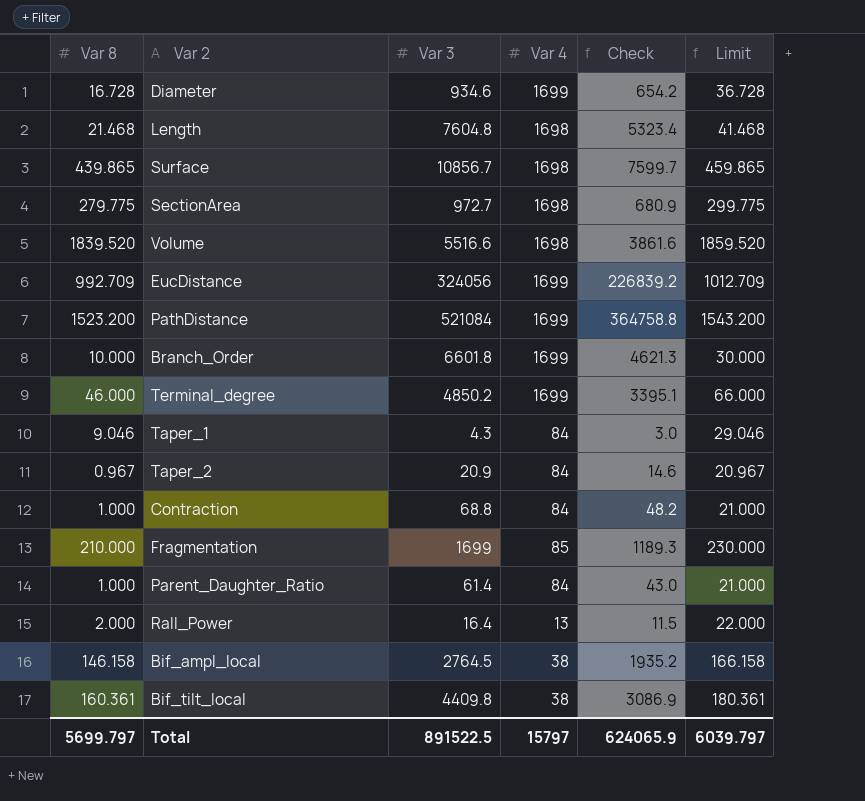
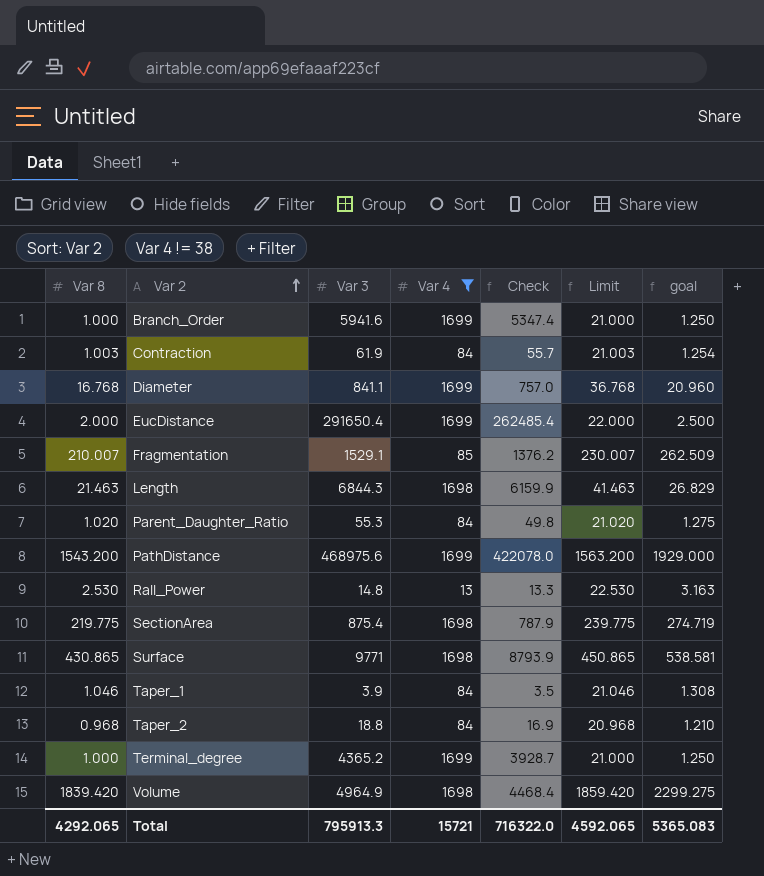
filter: none -> Var 4 != 38
row order: none -> Var 2 ascending
column Check | formula: [Var 3] * 0.7 -> [Var 3] * 0.9
column goal | formula: none -> [Var 8] * 1.25
Branch_Order | Var 8: 10.000 -> 1.000
Branch_Order | Var 3: 6601.8 -> 5941.6
Branch_Order | Limit: 30.000 -> 21.000
Contraction | Var 8: 1.000 -> 1.003
Contraction | Var 3: 68.8 -> 61.9
Contraction | Limit: 21.000 -> 21.003
Diameter | Var 8: 16.728 -> 16.768
Diameter | Var 3: 934.6 -> 841.1
Diameter | Limit: 36.728 -> 36.768
EucDistance | Var 8: 992.709 -> 2.000
EucDistance | Var 3: 324056 -> 291650.4
EucDistance | Limit: 1012.709 -> 22.000
Fragmentation | Var 8: 210.000 -> 210.007
Fragmentation | Var 3: 1699 -> 1529.1
Fragmentation | Limit: 230.000 -> 230.007
Length | Var 8: 21.468 -> 21.463
Length | Var 3: 7604.8 -> 6844.3
Length | Limit: 41.468 -> 41.463
Parent_Daughter_Ratio | Var 8: 1.000 -> 1.020
Parent_Daughter_Ratio | Var 3: 61.4 -> 55.3
Parent_Daughter_Ratio | Limit: 21.000 -> 21.020
PathDistance | Var 8: 1523.200 -> 1543.200
PathDistance | Var 3: 521084 -> 468975.6
PathDistance | Limit: 1543.200 -> 1563.200
Rall_Power | Var 8: 2.000 -> 2.530
Rall_Power | Var 3: 16.4 -> 14.8
Rall_Power | Limit: 22.000 -> 22.530
SectionArea | Var 8: 279.775 -> 219.775
SectionArea | Var 3: 972.7 -> 875.4
SectionArea | Limit: 299.775 -> 239.775
Surface | Var 8: 439.865 -> 430.865
Surface | Var 3: 10856.7 -> 9771
Surface | Limit: 459.865 -> 450.865
Taper_1 | Var 8: 9.046 -> 1.046
Taper_1 | Var 3: 4.3 -> 3.9
Taper_1 | Limit: 29.046 -> 21.046
Taper_2 | Var 8: 0.967 -> 0.968
Taper_2 | Var 3: 20.9 -> 18.8
Taper_2 | Limit: 20.967 -> 20.968
Terminal_degree | Var 8: 46.000 -> 1.000
Terminal_degree | Var 3: 4850.2 -> 4365.2
Terminal_degree | Limit: 66.000 -> 21.000
Volume | Var 8: 1839.520 -> 1839.420
Volume | Var 3: 5516.6 -> 4964.9
Volume | Limit: 1859.520 -> 1859.420
Total | Var 8: 5699.797 -> 4292.065
Total | Var 3: 891522.5 -> 795913.3
Total | Var 4: 15797 -> 15721
Total | Check: 624065.9 -> 716322.0
Total | Limit: 6039.797 -> 4592.065

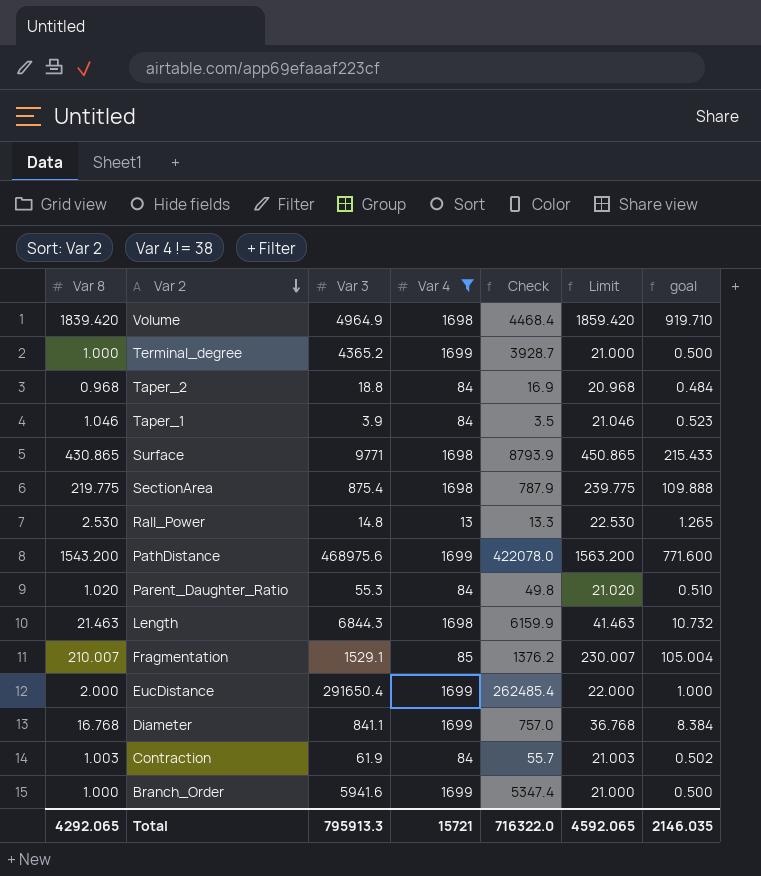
row order: Var 2 ascending -> Var 2 descending
column goal | formula: [Var 8] * 1.25 -> [Var 8] * 0.5
Total | goal: 5365.083 -> 2146.035

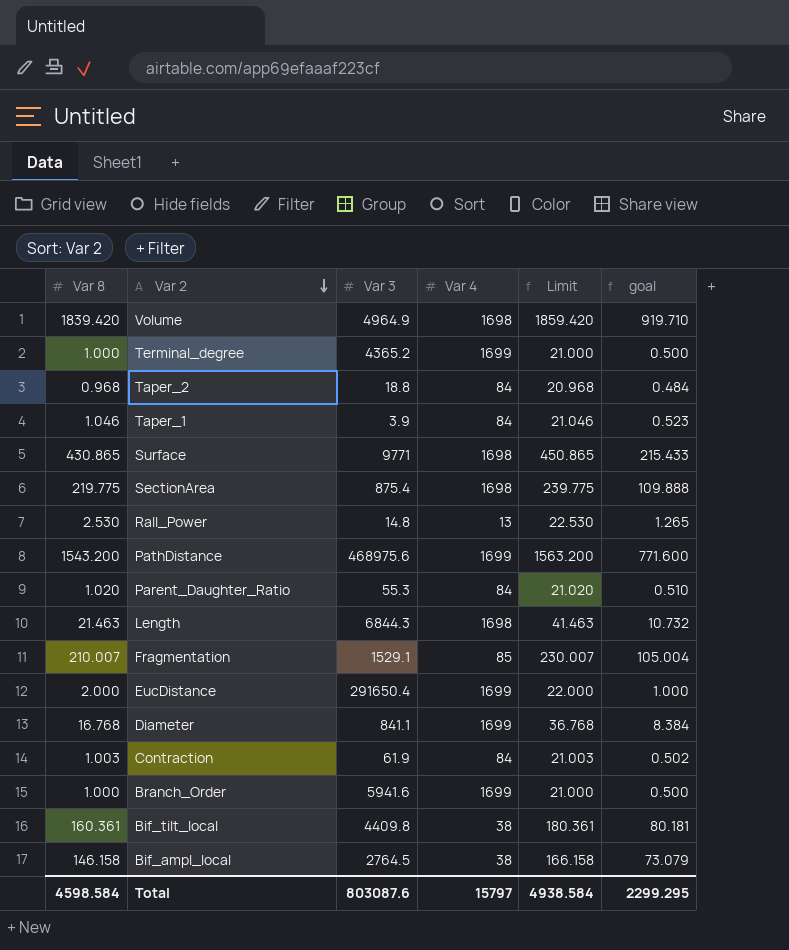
filter: Var 4 != 38 -> none
column Check | formula: [Var 3] * 0.9 -> none
Total | Var 8: 4292.065 -> 4598.584
Total | Var 3: 795913.3 -> 803087.6
Total | Var 4: 15721 -> 15797
Total | Limit: 4592.065 -> 4938.584
Total | goal: 2146.035 -> 2299.295

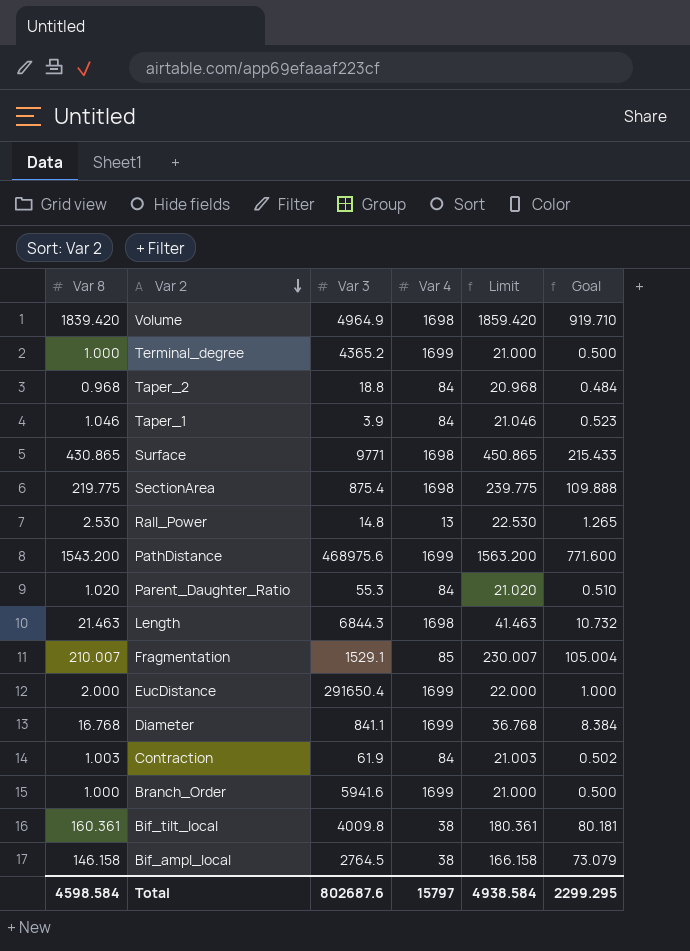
column name: goal -> Goal
Bif_tilt_local | Var 3: 4409.8 -> 4009.8
Total | Var 3: 803087.6 -> 802687.6

